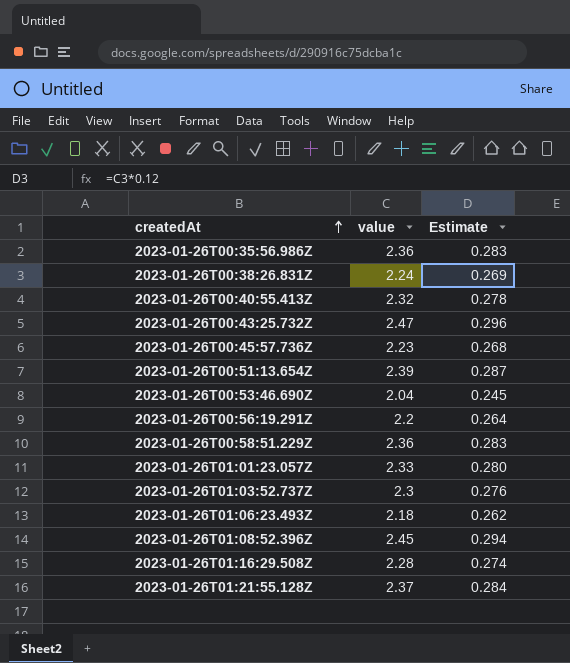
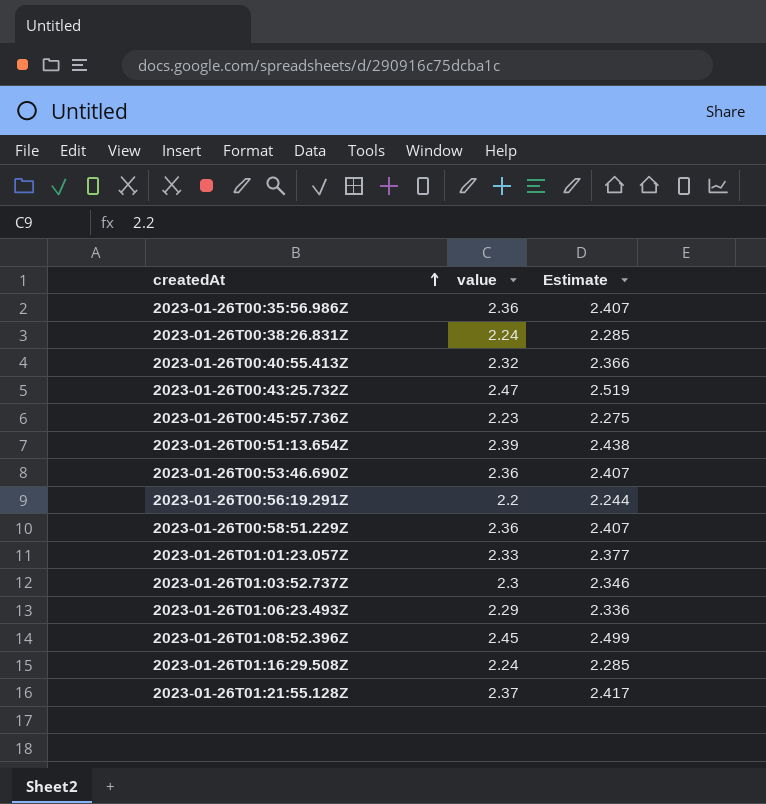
column Estimate | formula: [value] * 0.12 -> [value] * 1.02
2023-01-26T00:53:46.690Z | value: 2.04 -> 2.36
2023-01-26T01:06:23.493Z | value: 2.18 -> 2.29
2023-01-26T01:16:29.508Z | value: 2.28 -> 2.24

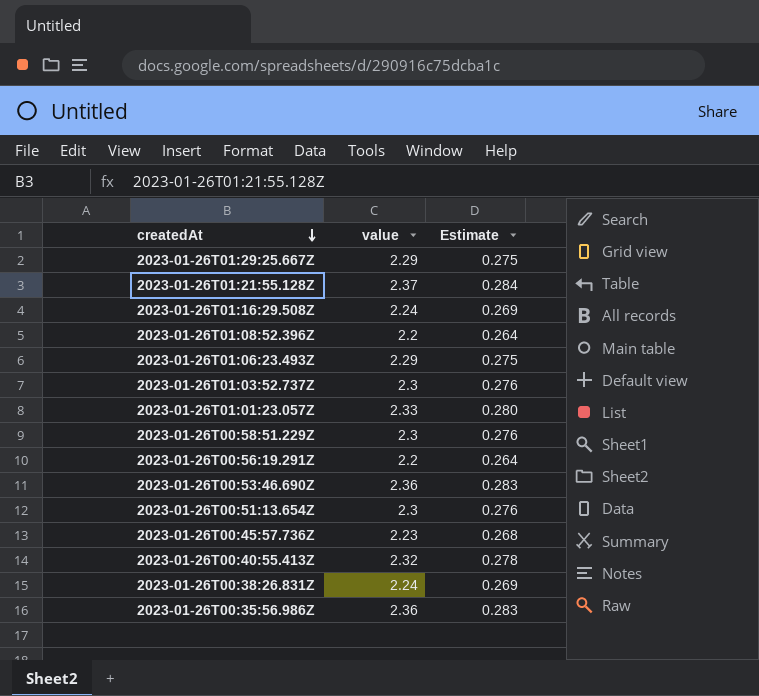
row order: createdAt ascending -> createdAt descending
column Estimate | formula: [value] * 1.02 -> [value] * 0.12
row 2023-01-26T00:43:25.732Z: 2.47 | 2.519 -> none
row 2023-01-26T01:29:25.667Z: none -> 2.29 | 0.275
2023-01-26T01:08:52.396Z | value: 2.45 -> 2.2
2023-01-26T00:58:51.229Z | value: 2.36 -> 2.3
2023-01-26T00:51:13.654Z | value: 2.39 -> 2.3

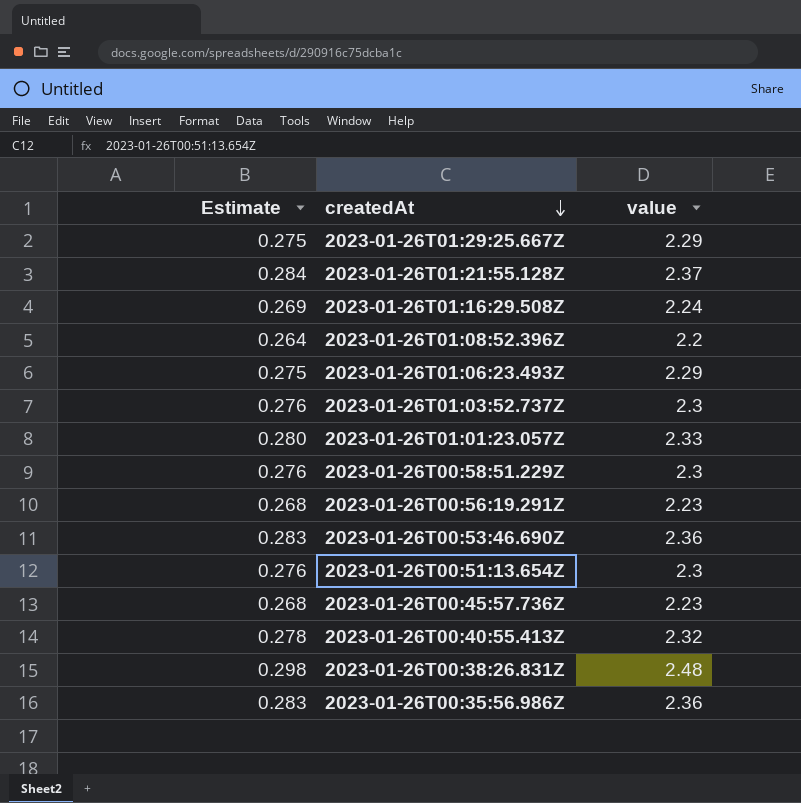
column Estimate | position: 3 -> 1
2023-01-26T00:56:19.291Z | Estimate: 0.264 -> 0.268
2023-01-26T00:56:19.291Z | value: 2.2 -> 2.23
2023-01-26T00:38:26.831Z | Estimate: 0.269 -> 0.298
2023-01-26T00:38:26.831Z | value: 2.24 -> 2.48

